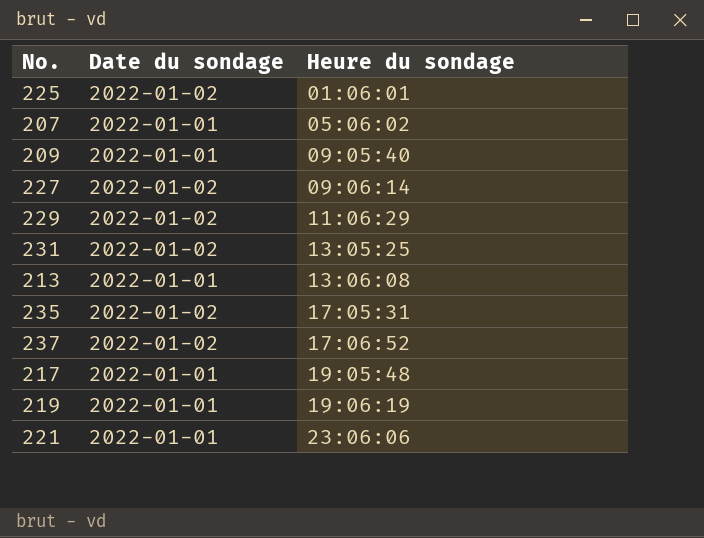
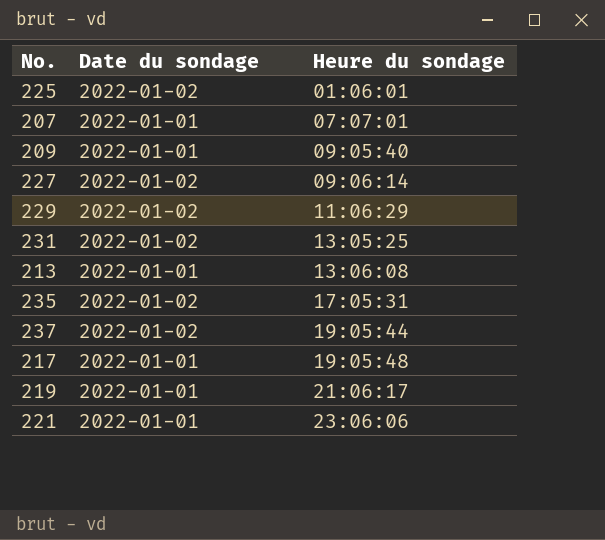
207 | Heure du sondage: 05:06:02 -> 07:07:01
237 | Heure du sondage: 17:06:52 -> 19:05:44
219 | Heure du sondage: 19:06:19 -> 21:06:17

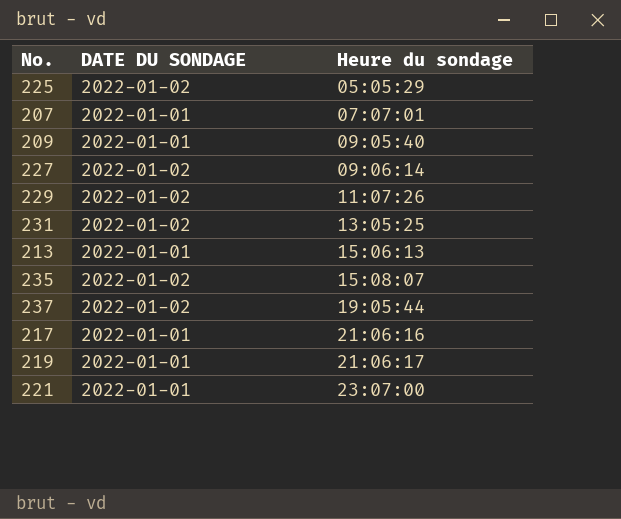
column name: Date du sondage -> DATE DU SONDAGE
225 | Heure du sondage: 01:06:01 -> 05:05:29
229 | Heure du sondage: 11:06:29 -> 11:07:26
213 | Heure du sondage: 13:06:08 -> 15:06:13
235 | Heure du sondage: 17:05:31 -> 15:08:07
217 | Heure du sondage: 19:05:48 -> 21:06:16
221 | Heure du sondage: 23:06:06 -> 23:07:00

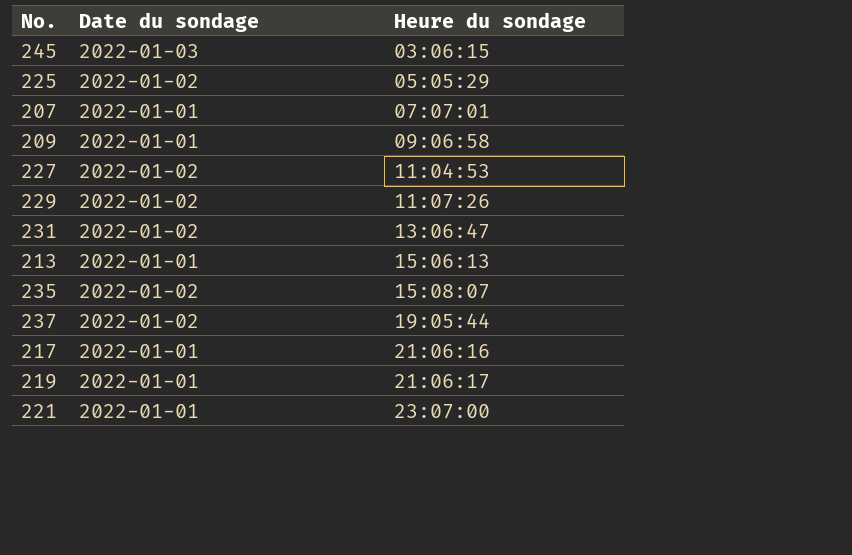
column name: DATE DU SONDAGE -> Date du sondage
row 245: none -> 2022-01-03 | 03:06:15
209 | Heure du sondage: 09:05:40 -> 09:06:58
227 | Heure du sondage: 09:06:14 -> 11:04:53
231 | Heure du sondage: 13:05:25 -> 13:06:47

